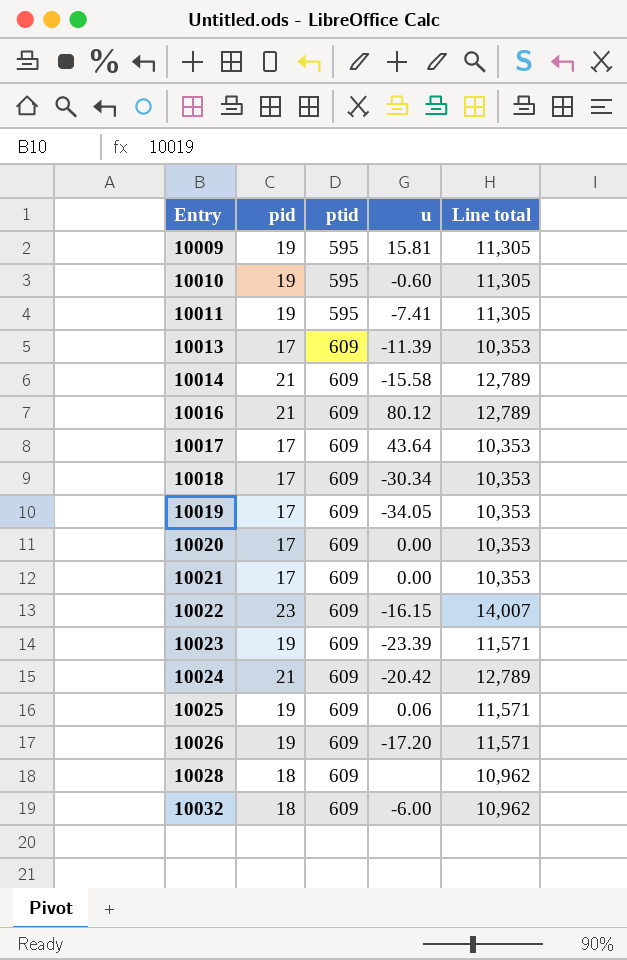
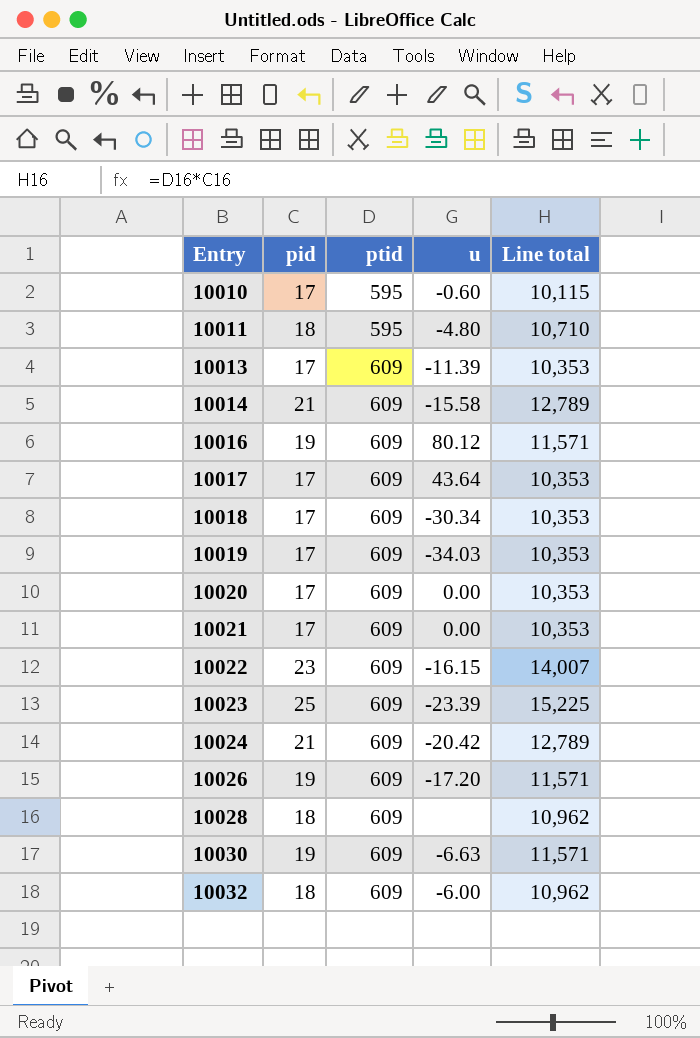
row 10009: 19 | 595 | 15.81 | 11,305 -> none
row 10025: 19 | 609 | 0.06 | 11,571 -> none
10010 | pid: 19 -> 17
10010 | Line total: 11,305 -> 10,115
10011 | pid: 19 -> 18
10011 | u: -7.41 -> -4.80
10011 | Line total: 11,305 -> 10,710
10016 | pid: 21 -> 19
10016 | Line total: 12,789 -> 11,571
10019 | u: -34.05 -> -34.03
10023 | pid: 19 -> 25
10023 | Line total: 11,571 -> 15,225
row 10030: none -> 19 | 609 | -6.63 | 11,571

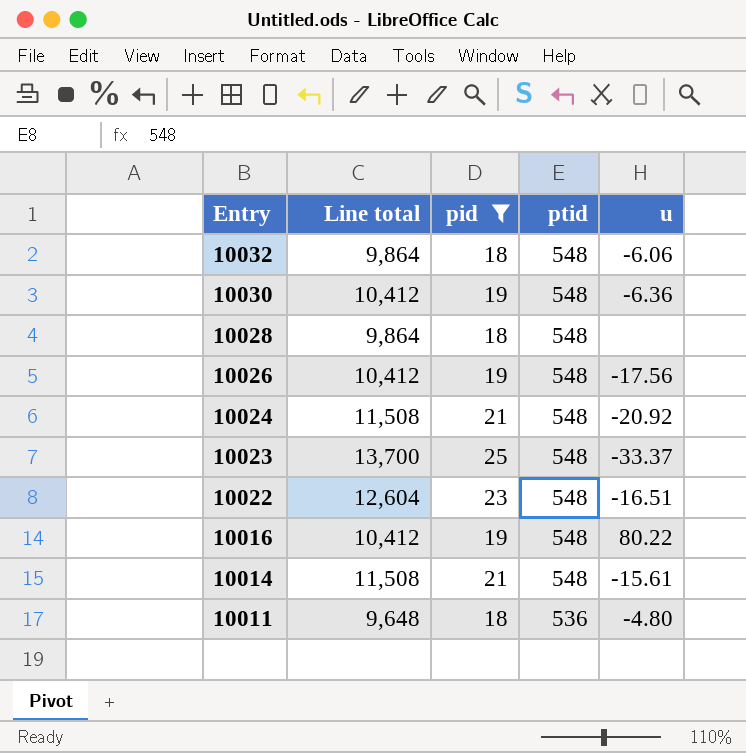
filter: none -> pid != 17
row order: Entry ascending -> Entry descending
column Line total | position: 5 -> 2
10032 | Line total: 10,962 -> 9,864
10032 | ptid: 609 -> 548
10032 | u: -6.00 -> -6.06
10030 | Line total: 11,571 -> 10,412
10030 | ptid: 609 -> 548
10030 | u: -6.63 -> -6.36
10028 | Line total: 10,962 -> 9,864
10028 | ptid: 609 -> 548
10026 | Line total: 11,571 -> 10,412
10026 | ptid: 609 -> 548
10026 | u: -17.20 -> -17.56
10024 | Line total: 12,789 -> 11,508
10024 | ptid: 609 -> 548
10024 | u: -20.42 -> -20.92
10023 | Line total: 15,225 -> 13,700
10023 | ptid: 609 -> 548
10023 | u: -23.39 -> -33.37
10022 | Line total: 14,007 -> 12,604
10022 | ptid: 609 -> 548
10022 | u: -16.15 -> -16.51
10016 | Line total: 11,571 -> 10,412
10016 | ptid: 609 -> 548
10016 | u: 80.12 -> 80.22
10014 | Line total: 12,789 -> 11,508
10014 | ptid: 609 -> 548
10014 | u: -15.58 -> -15.61
10011 | Line total: 10,710 -> 9,648
10011 | ptid: 595 -> 536

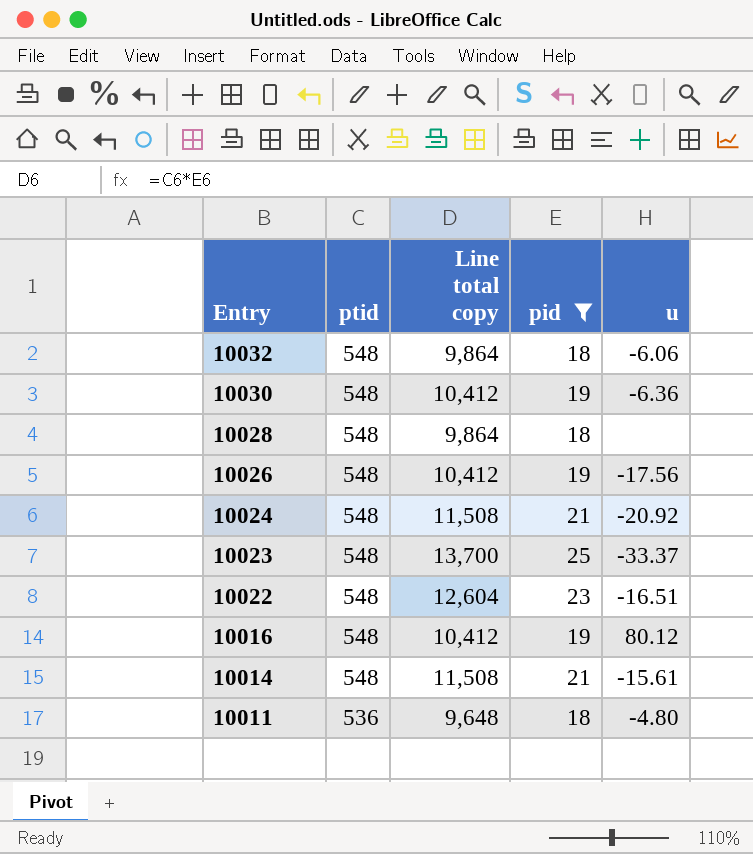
column ptid | position: 4 -> 2
column name: Line total -> Line total copy
10016 | u: 80.22 -> 80.12

